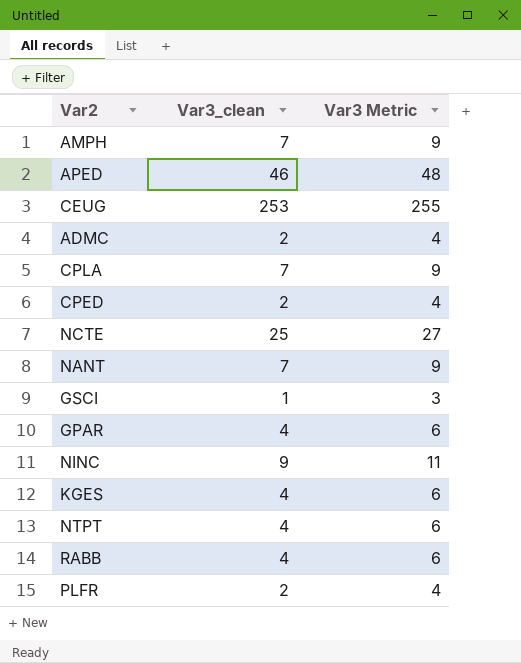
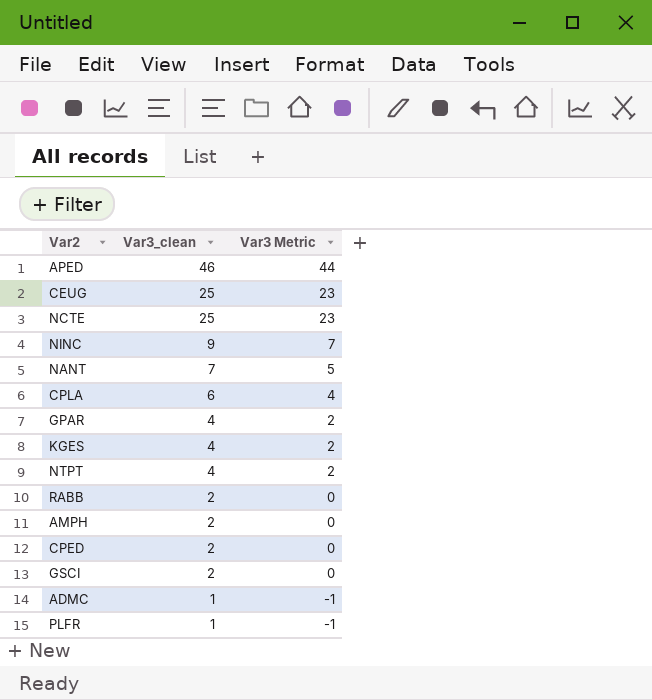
row order: none -> Var3_clean descending
column Var3 Metric | formula: [Var3_clean] + 2 -> [Var3_clean] - 2
CEUG | Var3_clean: 253 -> 25
CPLA | Var3_clean: 7 -> 6
RABB | Var3_clean: 4 -> 2
AMPH | Var3_clean: 7 -> 2
GSCI | Var3_clean: 1 -> 2
ADMC | Var3_clean: 2 -> 1
PLFR | Var3_clean: 2 -> 1

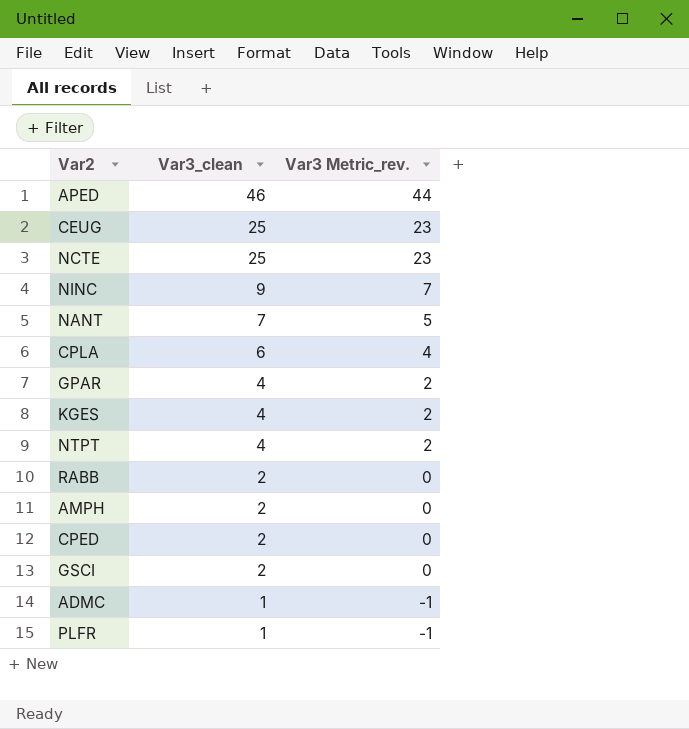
column name: Var3 Metric -> Var3 Metric_rev.

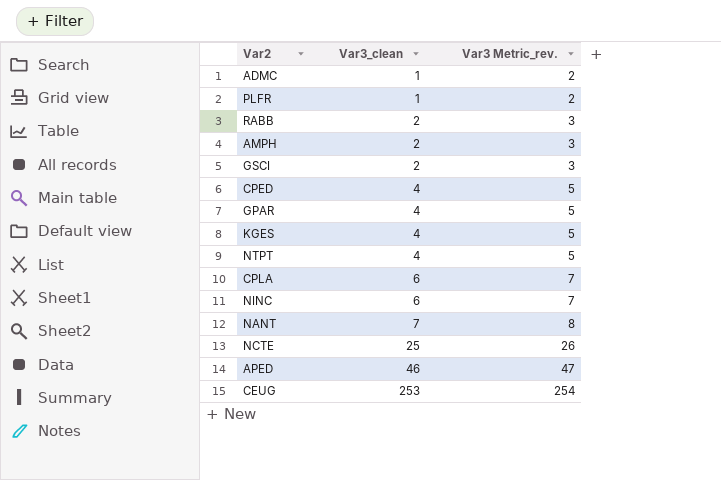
row order: Var3_clean descending -> Var3_clean ascending
column Var3 Metric_rev. | formula: [Var3_clean] - 2 -> [Var3_clean] + 1
CPED | Var3_clean: 2 -> 4
NINC | Var3_clean: 9 -> 6
CEUG | Var3_clean: 25 -> 253

